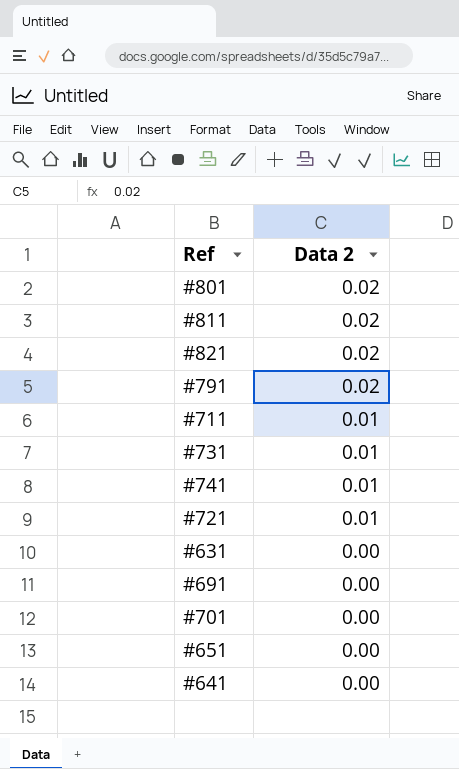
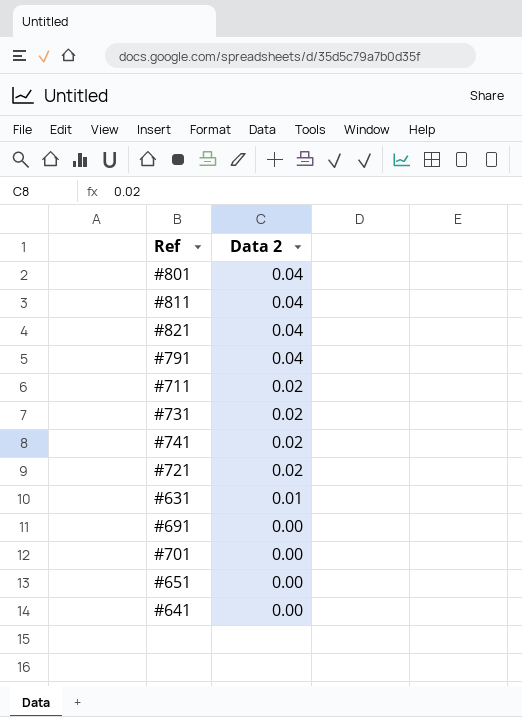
#801 | Data 2: 0.02 -> 0.04
#811 | Data 2: 0.02 -> 0.04
#821 | Data 2: 0.02 -> 0.04
#791 | Data 2: 0.02 -> 0.04
#711 | Data 2: 0.01 -> 0.02
#731 | Data 2: 0.01 -> 0.02
#741 | Data 2: 0.01 -> 0.02
#721 | Data 2: 0.01 -> 0.02
#631 | Data 2: 0.00 -> 0.01

